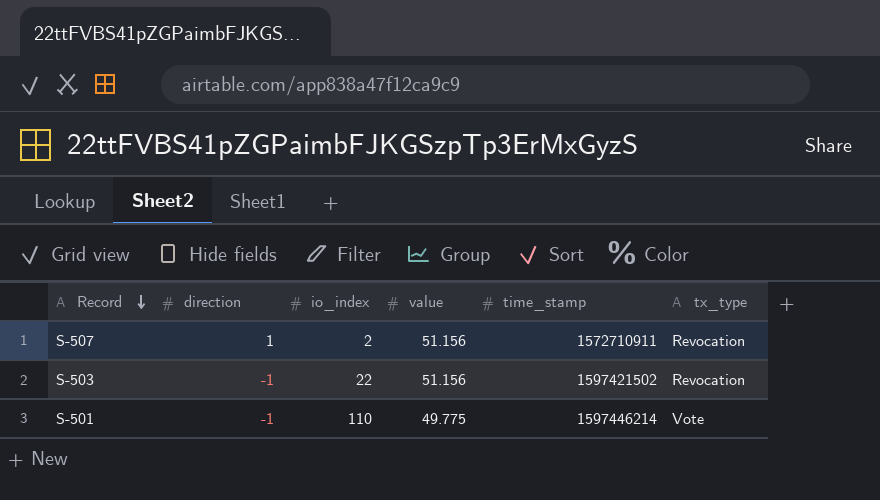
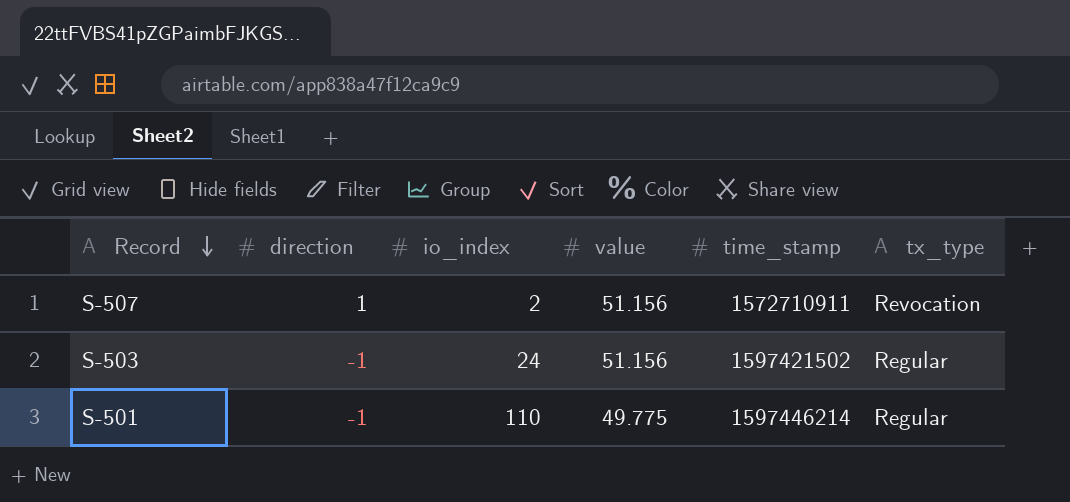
S-503 | io_index: 22 -> 24
S-503 | tx_type: Revocation -> Regular
S-501 | tx_type: Vote -> Regular

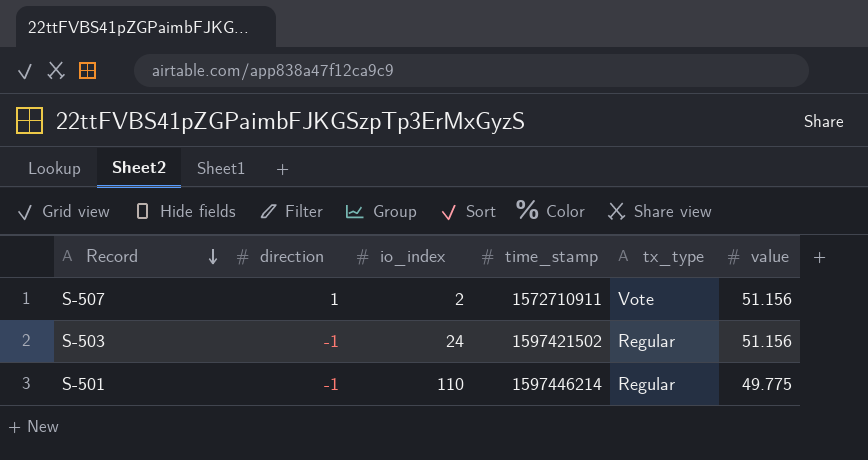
column value | position: 4 -> 6
S-507 | tx_type: Revocation -> Vote

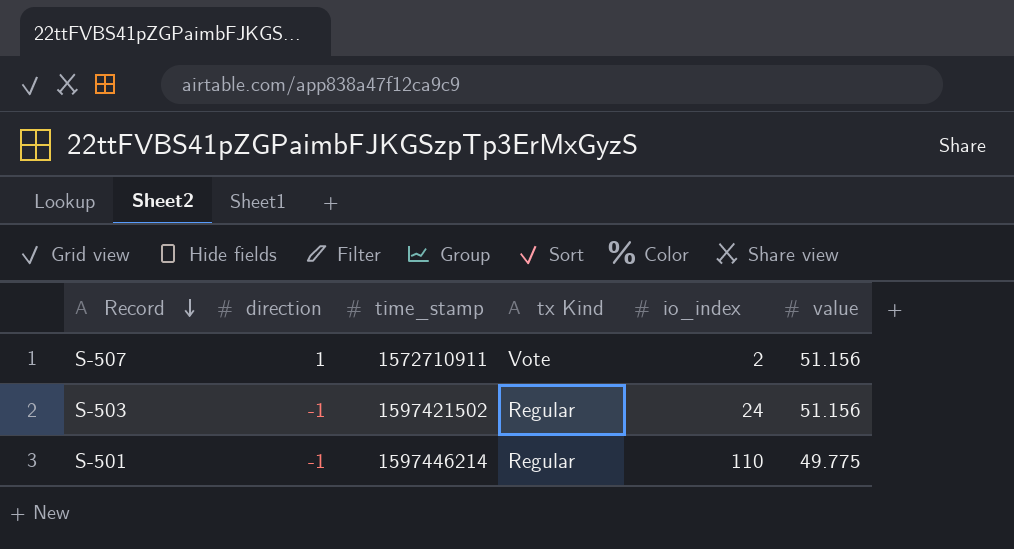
column name: tx_type -> tx Kind
column io_index | position: 3 -> 5

